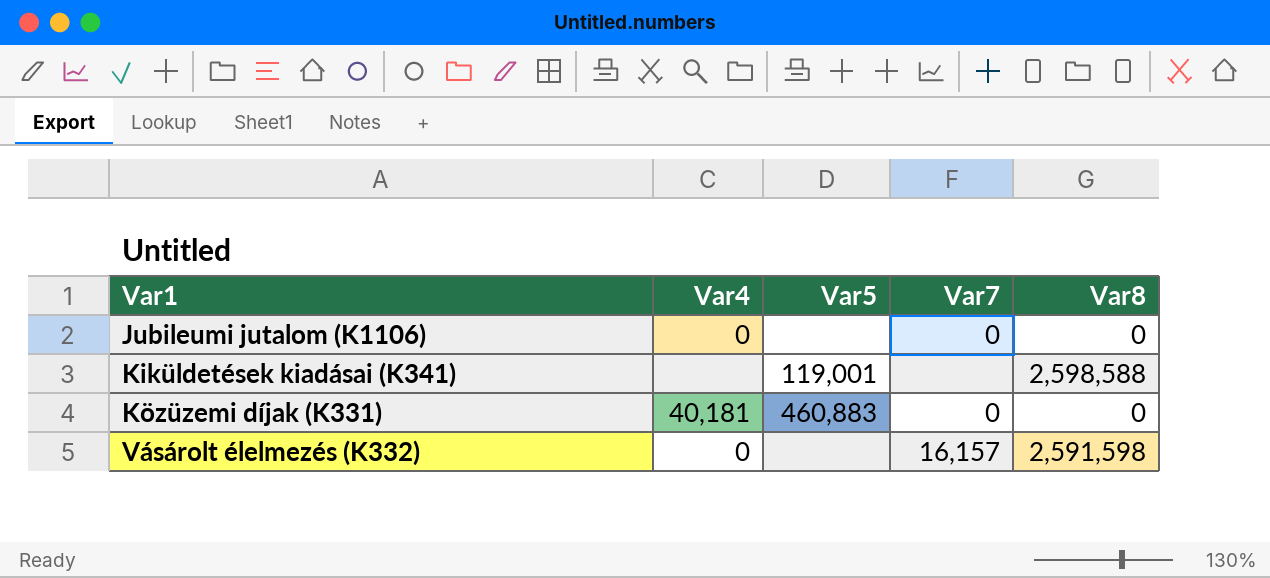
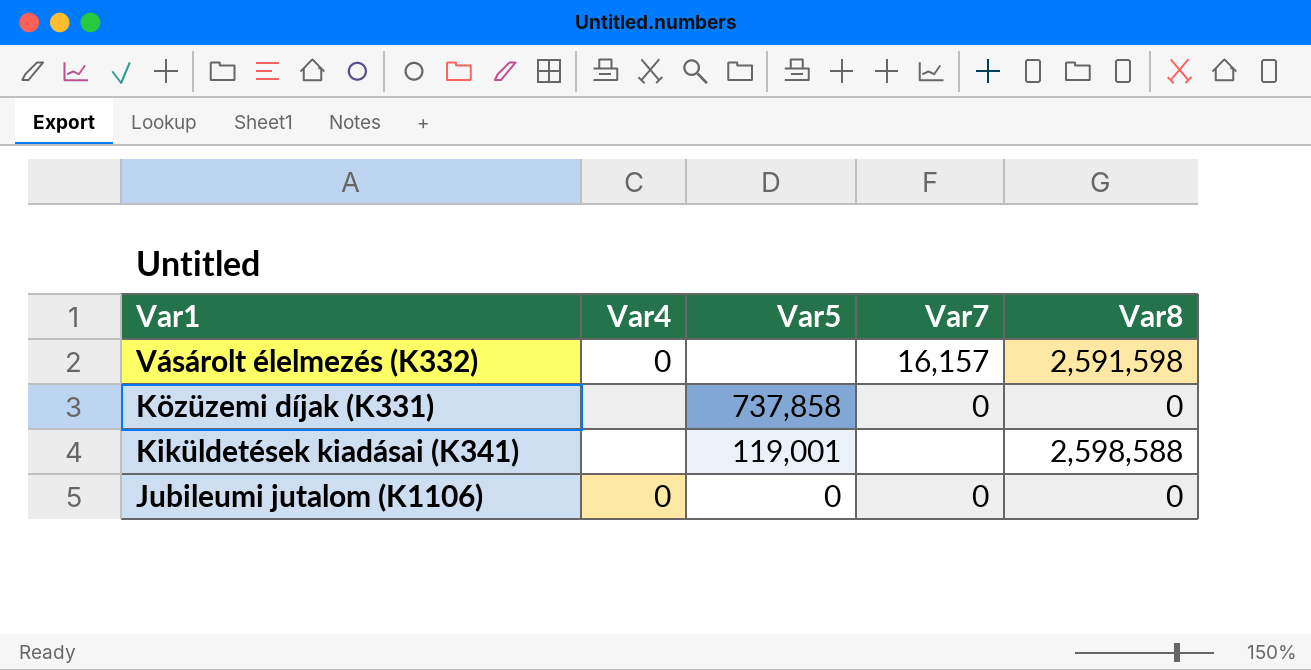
row order: Var1 ascending -> Var1 descending
Közüzemi díjak (K331) | Var4: 40,181 -> none
Közüzemi díjak (K331) | Var5: 460,883 -> 737,858
Jubileumi jutalom (K1106) | Var5: none -> 0

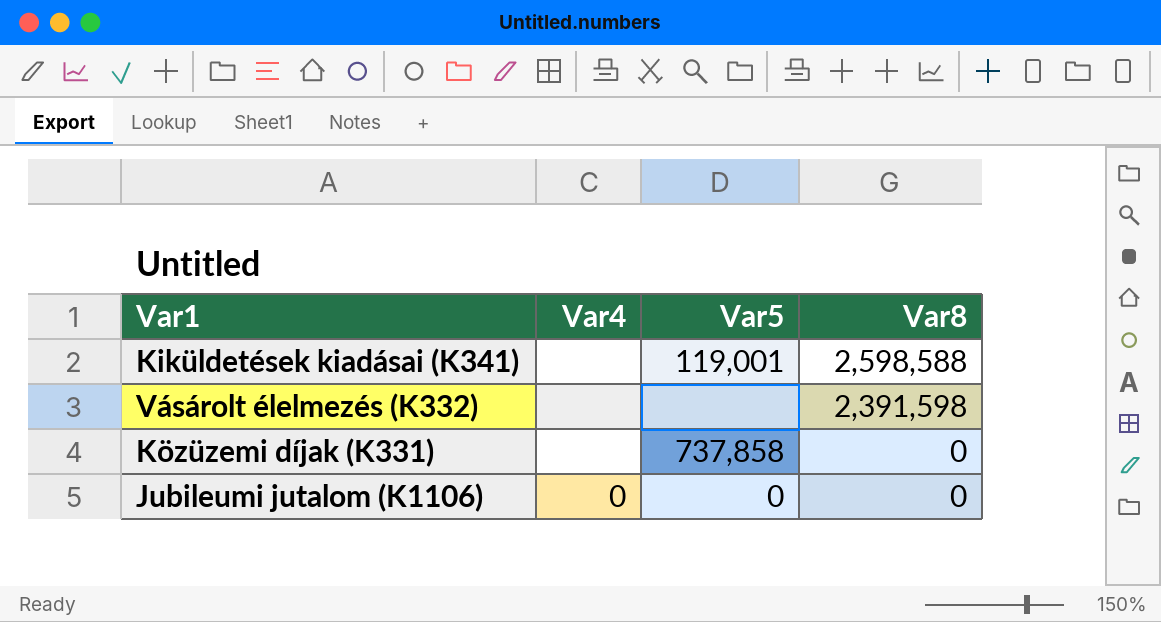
row order: Var1 descending -> Var8 descending
column Var7 | position: 4 -> none
Vásárolt élelmezés (K332) | Var4: 0 -> none
Vásárolt élelmezés (K332) | Var8: 2,591,598 -> 2,391,598

